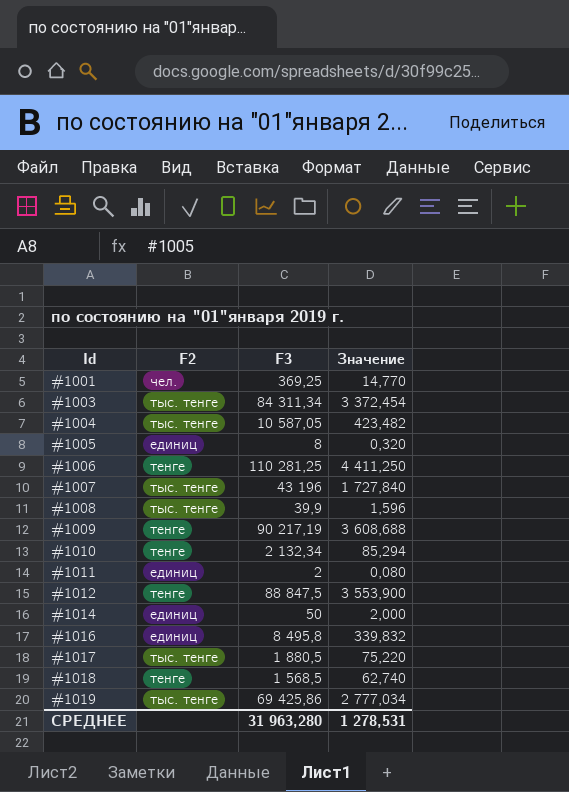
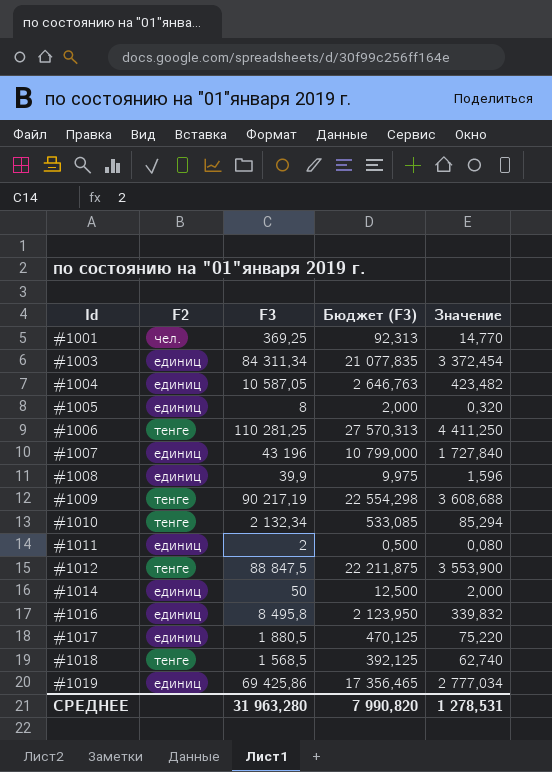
column Бюджет (F3) | formula: none -> [F3] * 0,25
#1003 | F2: тыс. тенге -> единиц
#1004 | F2: тыс. тенге -> единиц
#1007 | F2: тыс. тенге -> единиц
#1008 | F2: тыс. тенге -> единиц
#1017 | F2: тыс. тенге -> единиц
#1019 | F2: тыс. тенге -> единиц

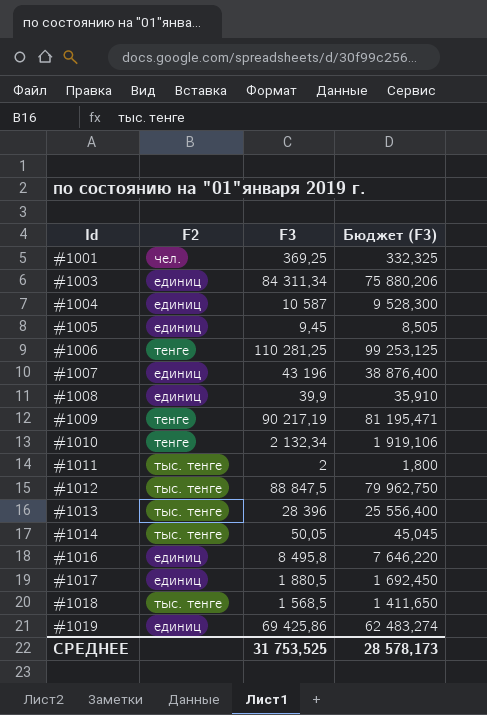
column Значение | formula: [F3] * 0,04 -> none
column Бюджет (F3) | formula: [F3] * 0,25 -> [F3] * 0,9
#1004 | F3: 10 587,05 -> 10 587
#1005 | F3: 8 -> 9,45
#1011 | F2: единиц -> тыс. тенге
#1012 | F2: тенге -> тыс. тенге
row #1013: none -> тыс. тенге | 28 396 | 25 556,400
#1014 | F2: единиц -> тыс. тенге
#1014 | F3: 50 -> 50,05
#1018 | F2: тенге -> тыс. тенге
СРЕДНЕЕ | F3: 31 963,280 -> 31 753,525
СРЕДНЕЕ | Бюджет (F3): 7 990,820 -> 28 578,173

